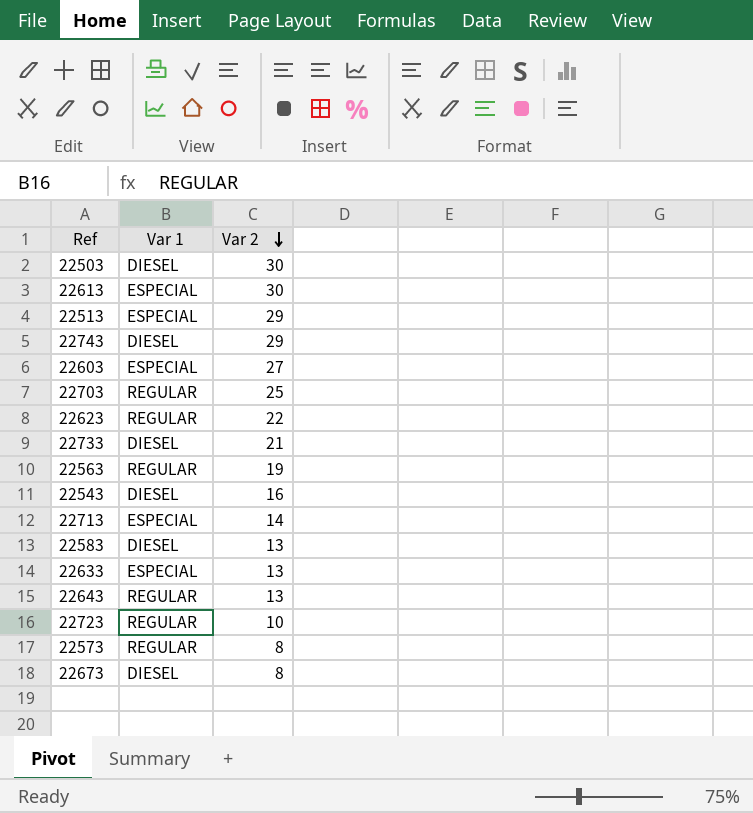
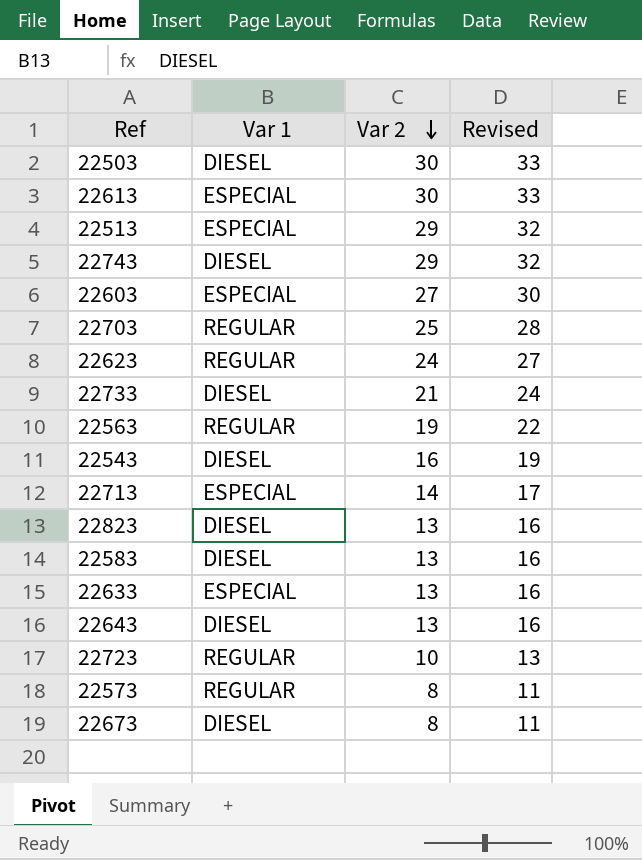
column Revised | formula: none -> [Var 2] + 3
22623 | Var 2: 22 -> 24
row 22823: none -> DIESEL | 13 | 16
22643 | Var 1: REGULAR -> DIESEL

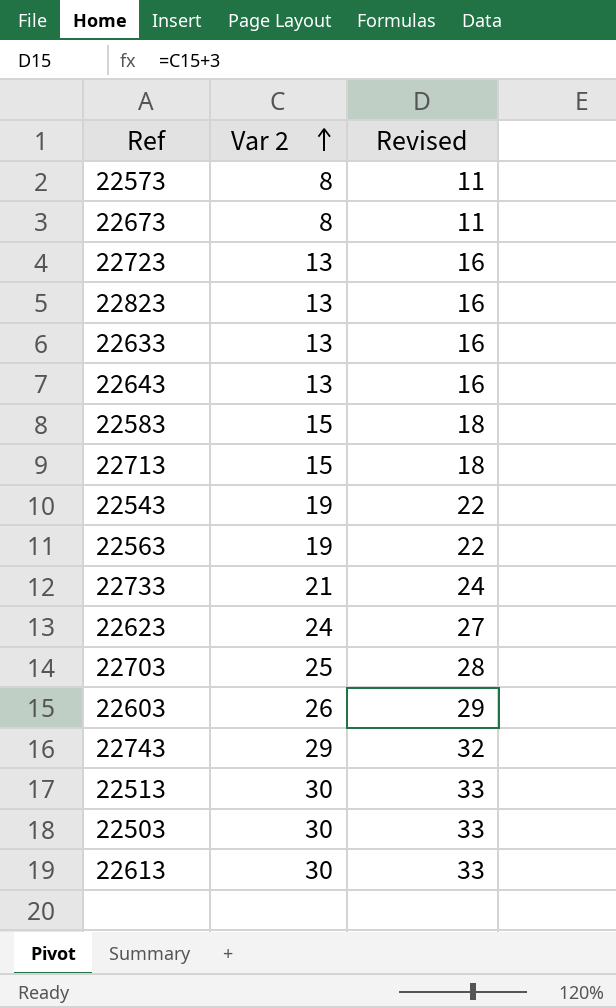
row order: Var 2 descending -> Var 2 ascending
column Var 1 | position: 2 -> none
22723 | Var 2: 10 -> 13
22723 | Revised: 13 -> 16
22583 | Var 2: 13 -> 15
22583 | Revised: 16 -> 18
22713 | Var 2: 14 -> 15
22713 | Revised: 17 -> 18
22543 | Var 2: 16 -> 19
22543 | Revised: 19 -> 22
22603 | Var 2: 27 -> 26
22603 | Revised: 30 -> 29
22513 | Var 2: 29 -> 30
22513 | Revised: 32 -> 33

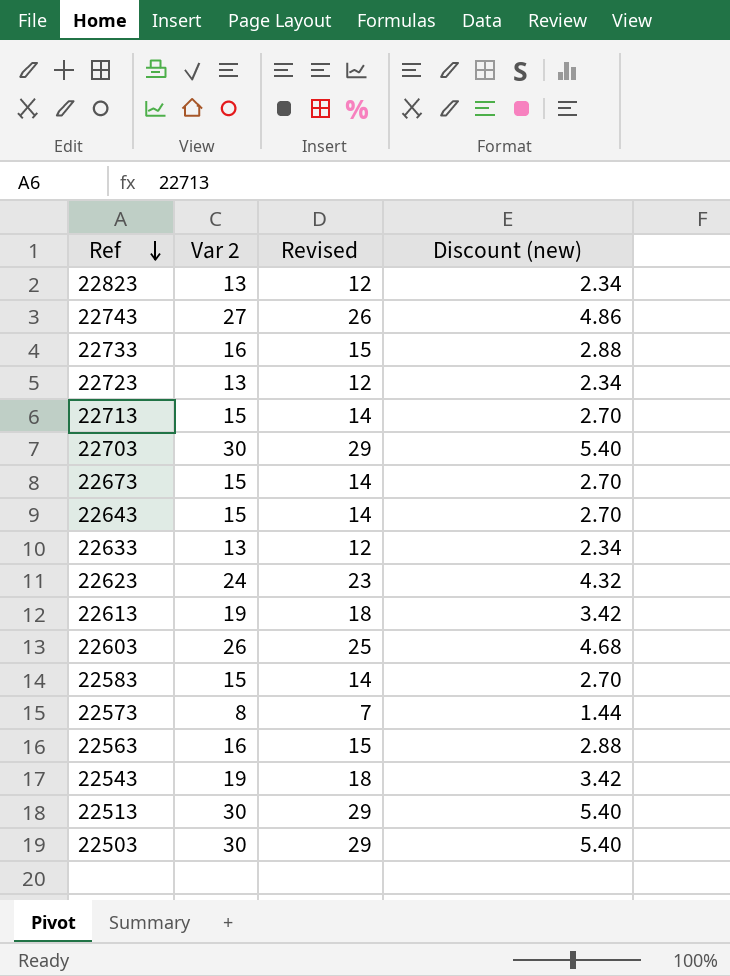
row order: Var 2 ascending -> Ref descending
column Revised | formula: [Var 2] + 3 -> [Var 2] - 1
column Discount (new) | formula: none -> [Var 2] * 0.18
22743 | Var 2: 29 -> 27
22733 | Var 2: 21 -> 16
22703 | Var 2: 25 -> 30
22673 | Var 2: 8 -> 15
22643 | Var 2: 13 -> 15
22613 | Var 2: 30 -> 19
22563 | Var 2: 19 -> 16

